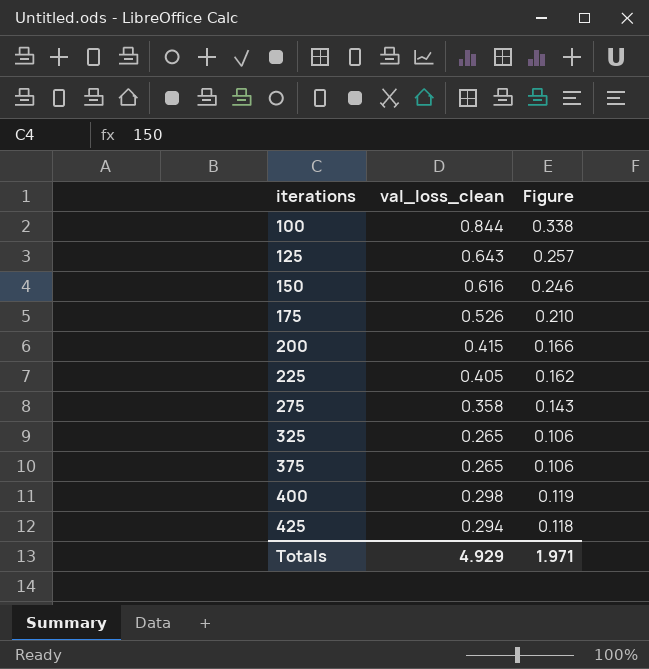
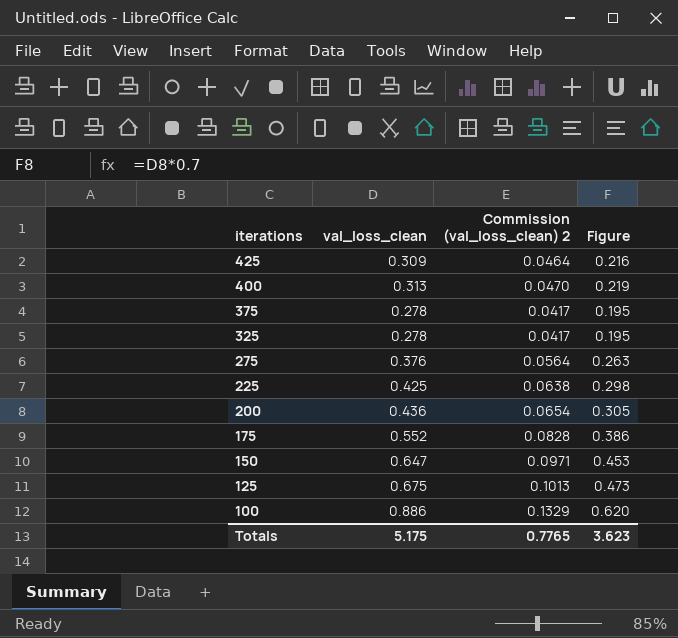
row order: iterations ascending -> iterations descending
column Commission (val_loss_clean) 2 | formula: none -> [val_loss_clean] * 0.15
column Figure | formula: [val_loss_clean] * 0.4 -> [val_loss_clean] * 0.7
425 | val_loss_clean: 0.294 -> 0.309
400 | val_loss_clean: 0.298 -> 0.313
375 | val_loss_clean: 0.265 -> 0.278
325 | val_loss_clean: 0.265 -> 0.278
275 | val_loss_clean: 0.358 -> 0.376
225 | val_loss_clean: 0.405 -> 0.425
200 | val_loss_clean: 0.415 -> 0.436
175 | val_loss_clean: 0.526 -> 0.552
150 | val_loss_clean: 0.616 -> 0.647
125 | val_loss_clean: 0.643 -> 0.675
100 | val_loss_clean: 0.844 -> 0.886
Totals | val_loss_clean: 4.929 -> 5.175
Totals | Figure: 1.971 -> 3.623

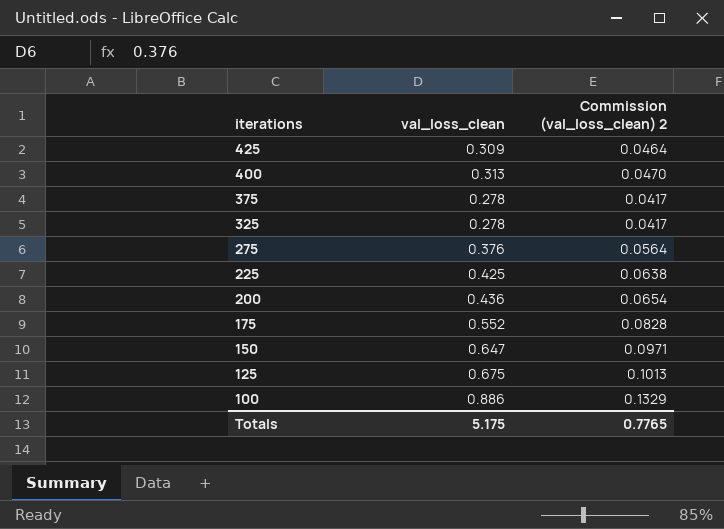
column Figure | formula: [val_loss_clean] * 0.7 -> none

